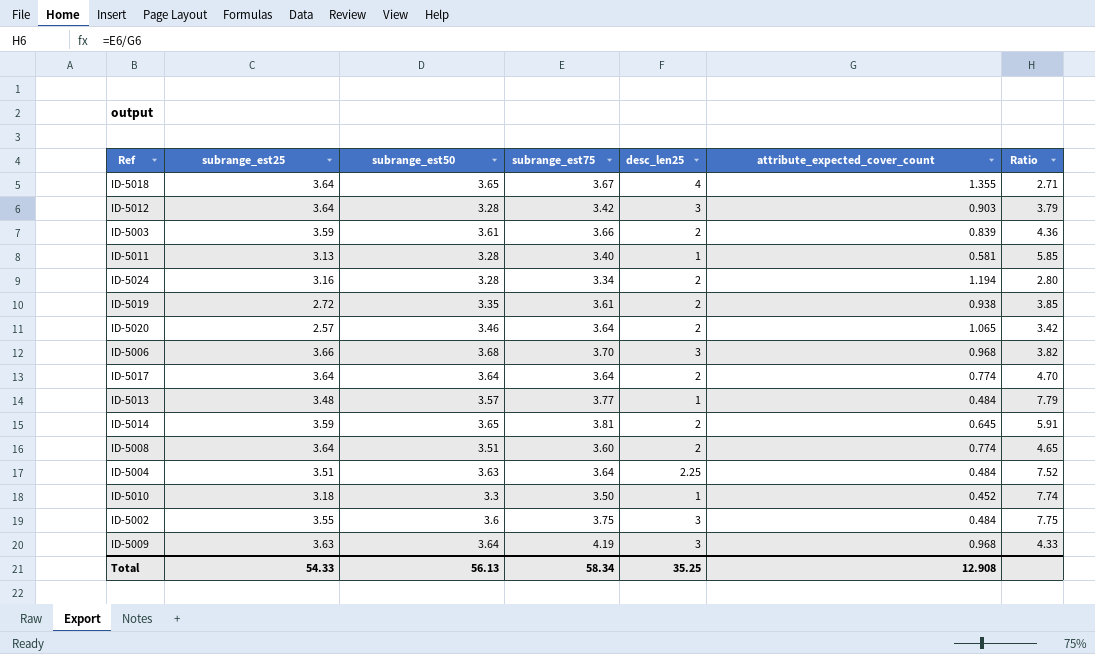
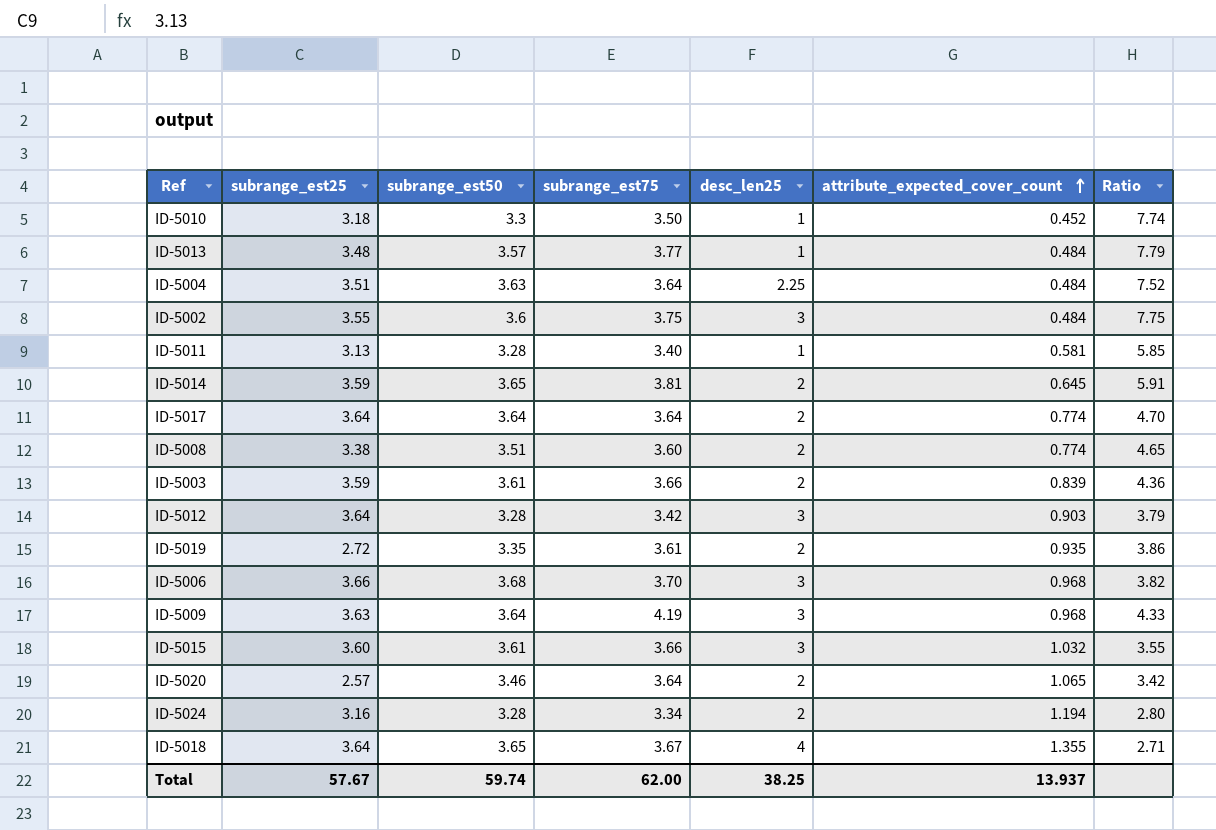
row order: none -> attribute_expected_cover_count ascending
ID-5008 | subrange_est25: 3.64 -> 3.38
ID-5019 | attribute_expected_cover_count: 0.938 -> 0.935
ID-5019 | Ratio: 3.85 -> 3.86
row ID-5015: none -> 3.60 | 3.61 | 3.66 | 3 | 1.032 | 3.55
Total | subrange_est25: 54.33 -> 57.67
Total | subrange_est50: 56.13 -> 59.74
Total | subrange_est75: 58.34 -> 62.00
Total | desc_len25: 35.25 -> 38.25
Total | attribute_expected_cover_count: 12.908 -> 13.937

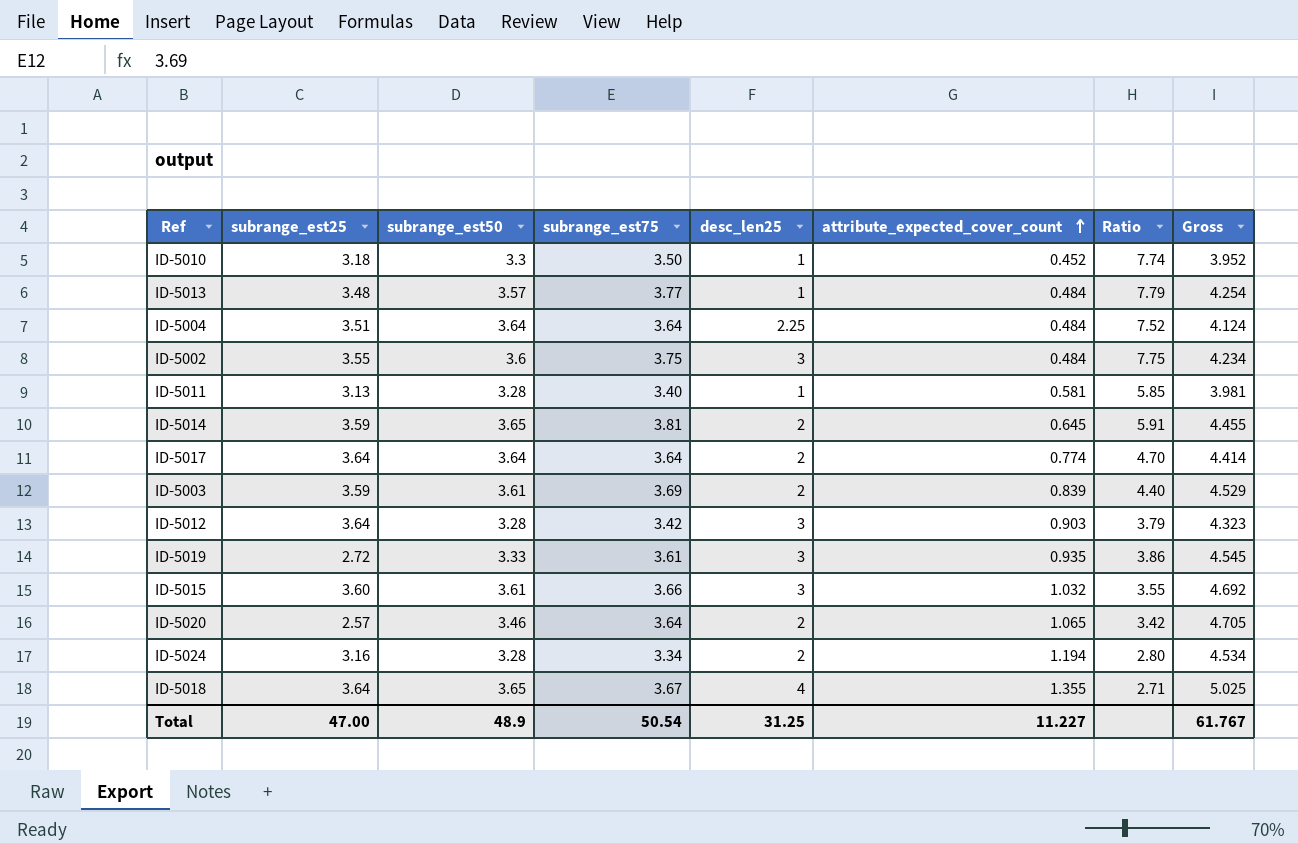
column Gross | formula: none -> [subrange_est75] + [attribute_expected_cover_count]
row ID-5008: 3.38 | 3.51 | 3.60 | 2 | 0.774 | 4.65 -> none
row ID-5006: 3.66 | 3.68 | 3.70 | 3 | 0.968 | 3.82 -> none
row ID-5009: 3.63 | 3.64 | 4.19 | 3 | 0.968 | 4.33 -> none
ID-5004 | subrange_est50: 3.63 -> 3.64
ID-5003 | subrange_est75: 3.66 -> 3.69
ID-5003 | Ratio: 4.36 -> 4.40
ID-5019 | subrange_est50: 3.35 -> 3.33
ID-5019 | desc_len25: 2 -> 3
Total | subrange_est25: 57.67 -> 47.00
Total | subrange_est50: 59.74 -> 48.9
Total | subrange_est75: 62.00 -> 50.54
Total | desc_len25: 38.25 -> 31.25
Total | attribute_expected_cover_count: 13.937 -> 11.227

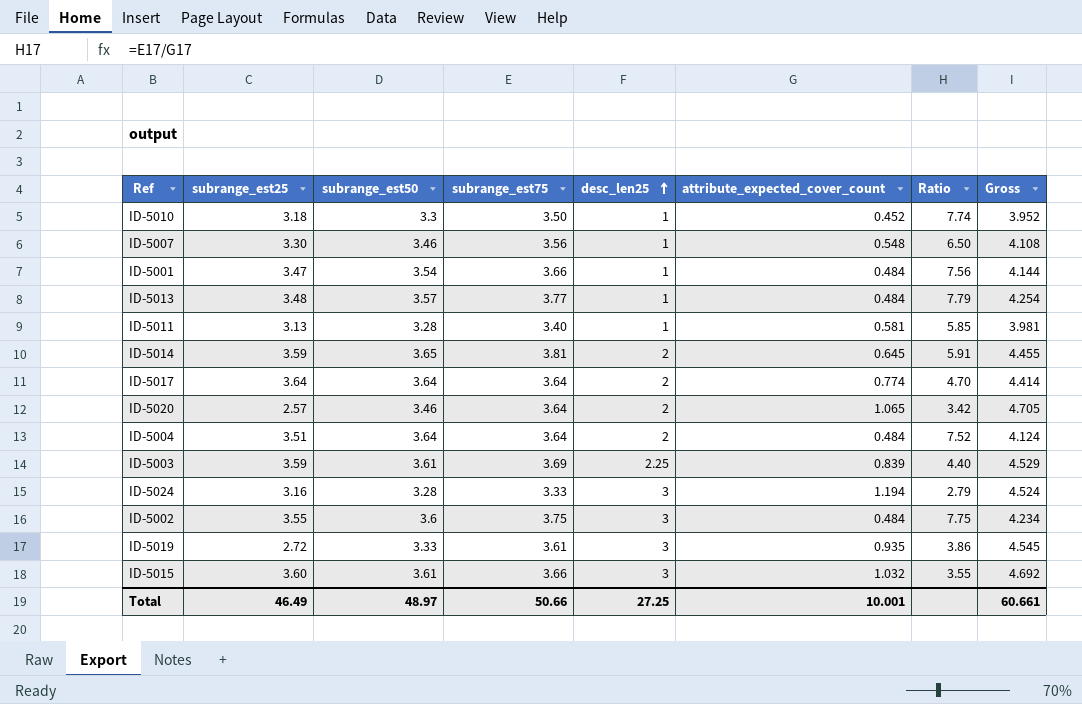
row order: attribute_expected_cover_count ascending -> desc_len25 ascending
row ID-5012: 3.64 | 3.28 | 3.42 | 3 | 0.903 | 3.79 | 4.323 -> none
row ID-5018: 3.64 | 3.65 | 3.67 | 4 | 1.355 | 2.71 | 5.025 -> none
row ID-5007: none -> 3.30 | 3.46 | 3.56 | 1 | 0.548 | 6.50 | 4.108
row ID-5001: none -> 3.47 | 3.54 | 3.66 | 1 | 0.484 | 7.56 | 4.144
ID-5004 | desc_len25: 2.25 -> 2
ID-5003 | desc_len25: 2 -> 2.25
ID-5024 | subrange_est75: 3.34 -> 3.33
ID-5024 | desc_len25: 2 -> 3
ID-5024 | Ratio: 2.80 -> 2.79
ID-5024 | Gross: 4.534 -> 4.524
Total | subrange_est25: 47.00 -> 46.49
Total | subrange_est50: 48.9 -> 48.97
Total | subrange_est75: 50.54 -> 50.66
Total | desc_len25: 31.25 -> 27.25
Total | attribute_expected_cover_count: 11.227 -> 10.001
Total | Gross: 61.767 -> 60.661

